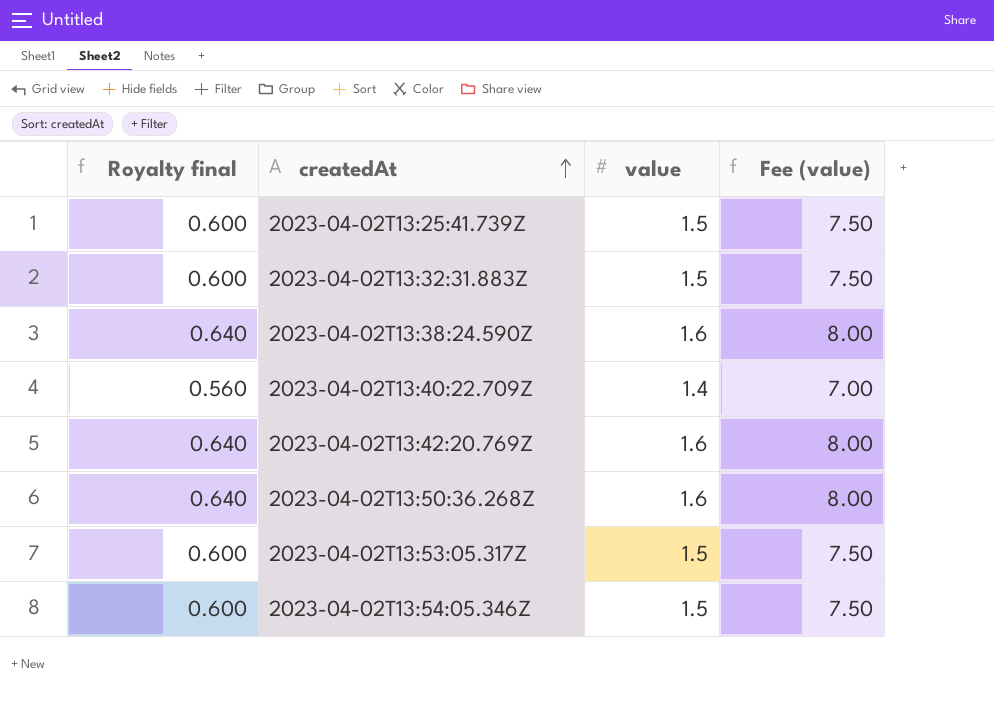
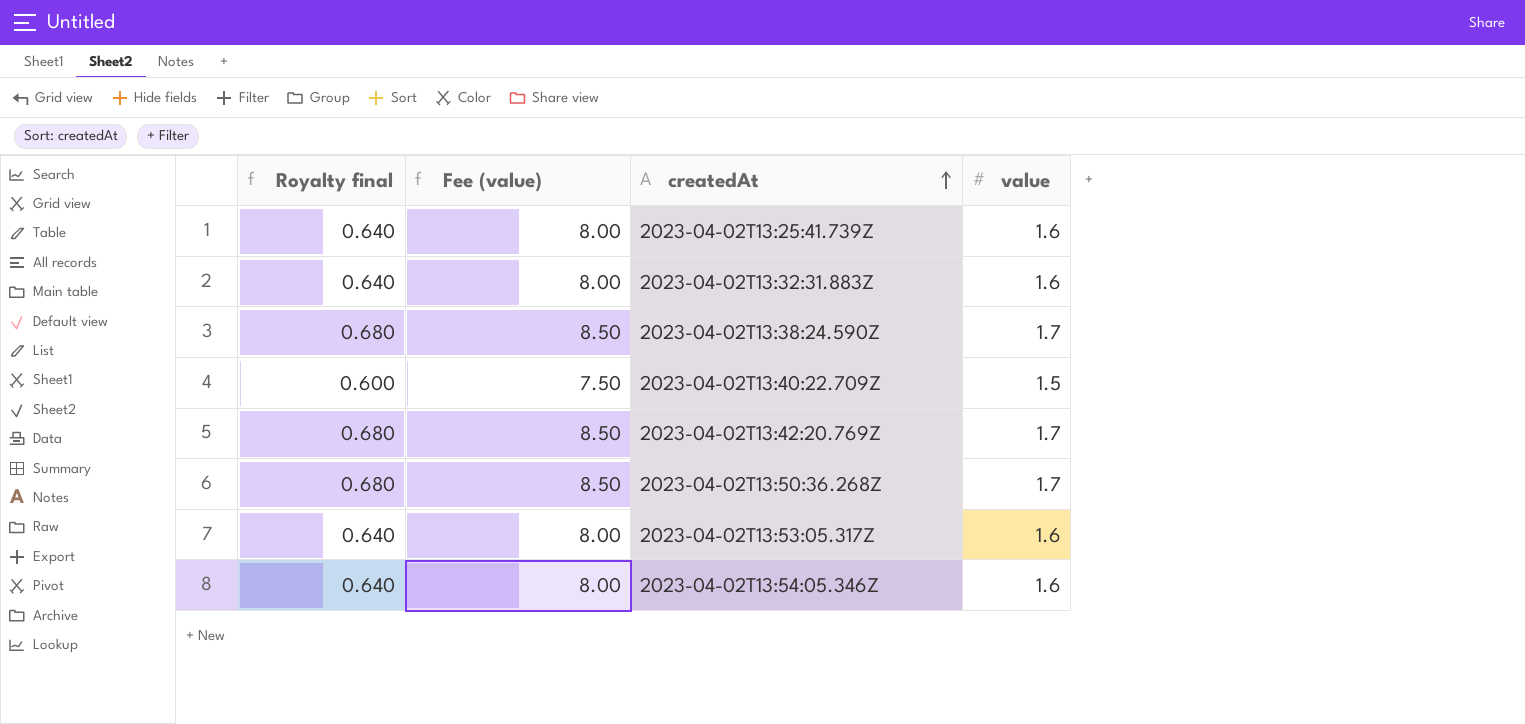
column Fee (value) | position: 4 -> 2
2023-04-02T13:25:41.739Z | Royalty final: 0.600 -> 0.640
2023-04-02T13:25:41.739Z | Fee (value): 7.50 -> 8.00
2023-04-02T13:25:41.739Z | value: 1.5 -> 1.6
2023-04-02T13:32:31.883Z | Royalty final: 0.600 -> 0.640
2023-04-02T13:32:31.883Z | Fee (value): 7.50 -> 8.00
2023-04-02T13:32:31.883Z | value: 1.5 -> 1.6
2023-04-02T13:38:24.590Z | Royalty final: 0.640 -> 0.680
2023-04-02T13:38:24.590Z | Fee (value): 8.00 -> 8.50
2023-04-02T13:38:24.590Z | value: 1.6 -> 1.7
2023-04-02T13:40:22.709Z | Royalty final: 0.560 -> 0.600
2023-04-02T13:40:22.709Z | Fee (value): 7.00 -> 7.50
2023-04-02T13:40:22.709Z | value: 1.4 -> 1.5
2023-04-02T13:42:20.769Z | Royalty final: 0.640 -> 0.680
2023-04-02T13:42:20.769Z | Fee (value): 8.00 -> 8.50
2023-04-02T13:42:20.769Z | value: 1.6 -> 1.7
2023-04-02T13:50:36.268Z | Royalty final: 0.640 -> 0.680
2023-04-02T13:50:36.268Z | Fee (value): 8.00 -> 8.50
2023-04-02T13:50:36.268Z | value: 1.6 -> 1.7
2023-04-02T13:53:05.317Z | Royalty final: 0.600 -> 0.640
2023-04-02T13:53:05.317Z | Fee (value): 7.50 -> 8.00
2023-04-02T13:53:05.317Z | value: 1.5 -> 1.6
2023-04-02T13:54:05.346Z | Royalty final: 0.600 -> 0.640
2023-04-02T13:54:05.346Z | Fee (value): 7.50 -> 8.00
2023-04-02T13:54:05.346Z | value: 1.5 -> 1.6

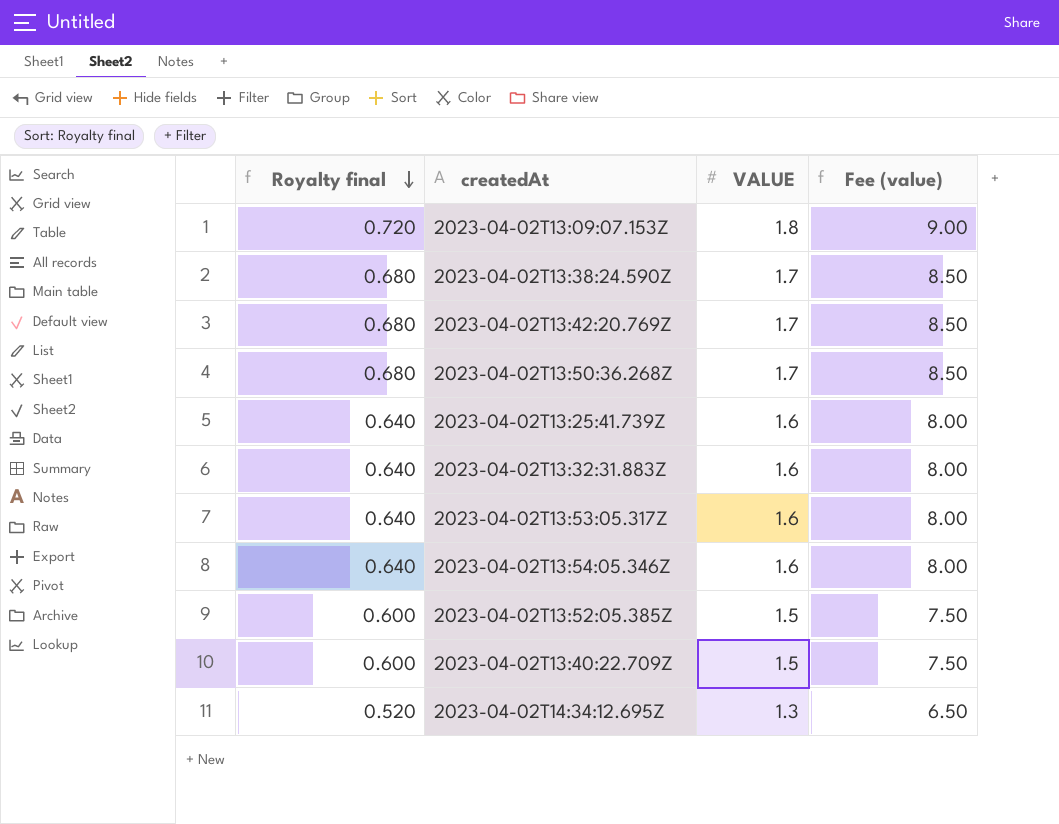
row order: createdAt ascending -> Royalty final descending
column name: value -> VALUE
column Fee (value) | position: 2 -> 4
row 2023-04-02T13:09:07.153Z: none -> 0.720 | 1.8 | 9.00
row 2023-04-02T13:52:05.385Z: none -> 0.600 | 1.5 | 7.50
row 2023-04-02T14:34:12.695Z: none -> 0.520 | 1.3 | 6.50

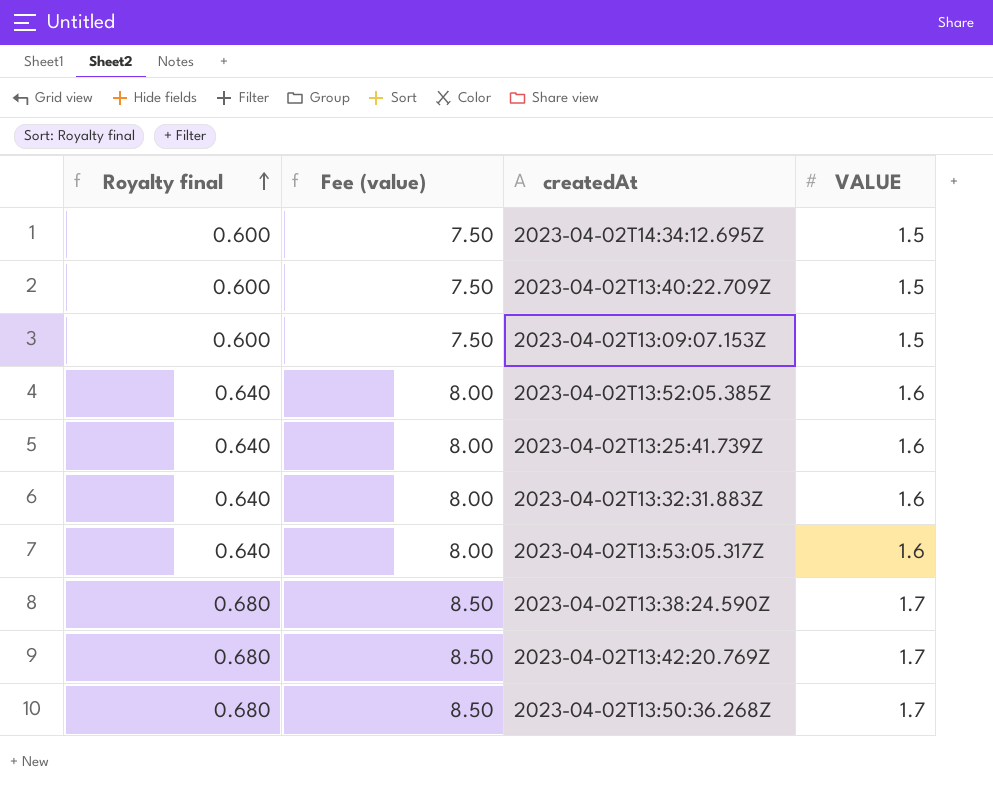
row order: Royalty final descending -> Royalty final ascending
column Fee (value) | position: 4 -> 2
row 2023-04-02T13:54:05.346Z: 0.640 | 1.6 | 8.00 -> none
2023-04-02T14:34:12.695Z | Royalty final: 0.520 -> 0.600
2023-04-02T14:34:12.695Z | Fee (value): 6.50 -> 7.50
2023-04-02T14:34:12.695Z | VALUE: 1.3 -> 1.5
2023-04-02T13:09:07.153Z | Royalty final: 0.720 -> 0.600
2023-04-02T13:09:07.153Z | Fee (value): 9.00 -> 7.50
2023-04-02T13:09:07.153Z | VALUE: 1.8 -> 1.5
2023-04-02T13:52:05.385Z | Royalty final: 0.600 -> 0.640
2023-04-02T13:52:05.385Z | Fee (value): 7.50 -> 8.00
2023-04-02T13:52:05.385Z | VALUE: 1.5 -> 1.6

